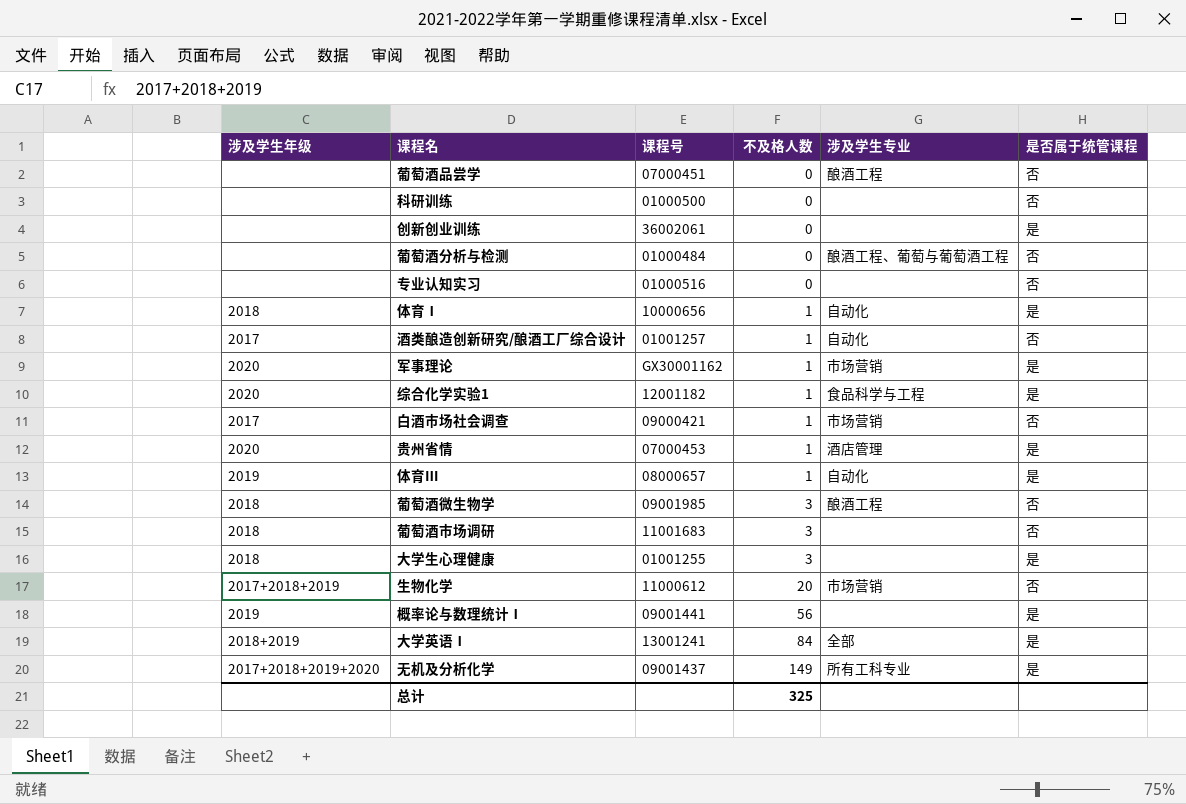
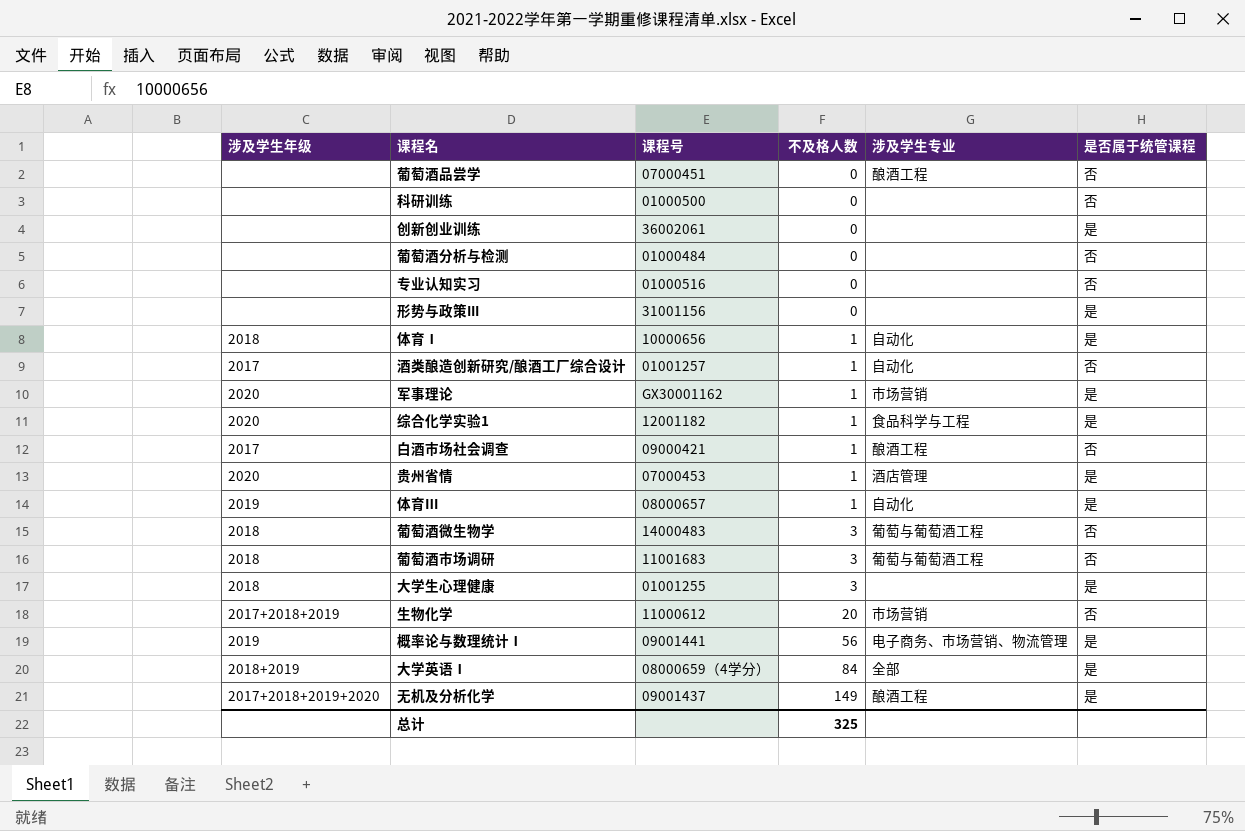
葡萄酒分析与检测 | 涉及学生专业: 酿酒工程、葡萄与葡萄酒工程 -> none
row 形势与政策III: none -> none | 31001156 | 0 | none | 是
白酒市场社会调查 | 涉及学生专业: 市场营销 -> 酿酒工程
葡萄酒微生物学 | 课程号: 09001985 -> 14000483
葡萄酒微生物学 | 涉及学生专业: 酿酒工程 -> 葡萄与葡萄酒工程
葡萄酒市场调研 | 涉及学生专业: none -> 葡萄与葡萄酒工程
概率论与数理统计Ⅰ | 涉及学生专业: none -> 电子商务、市场营销、物流管理
大学英语Ⅰ | 课程号: 13001241 -> 08000659（4学分）
无机及分析化学 | 涉及学生专业: 所有工科专业 -> 酿酒工程

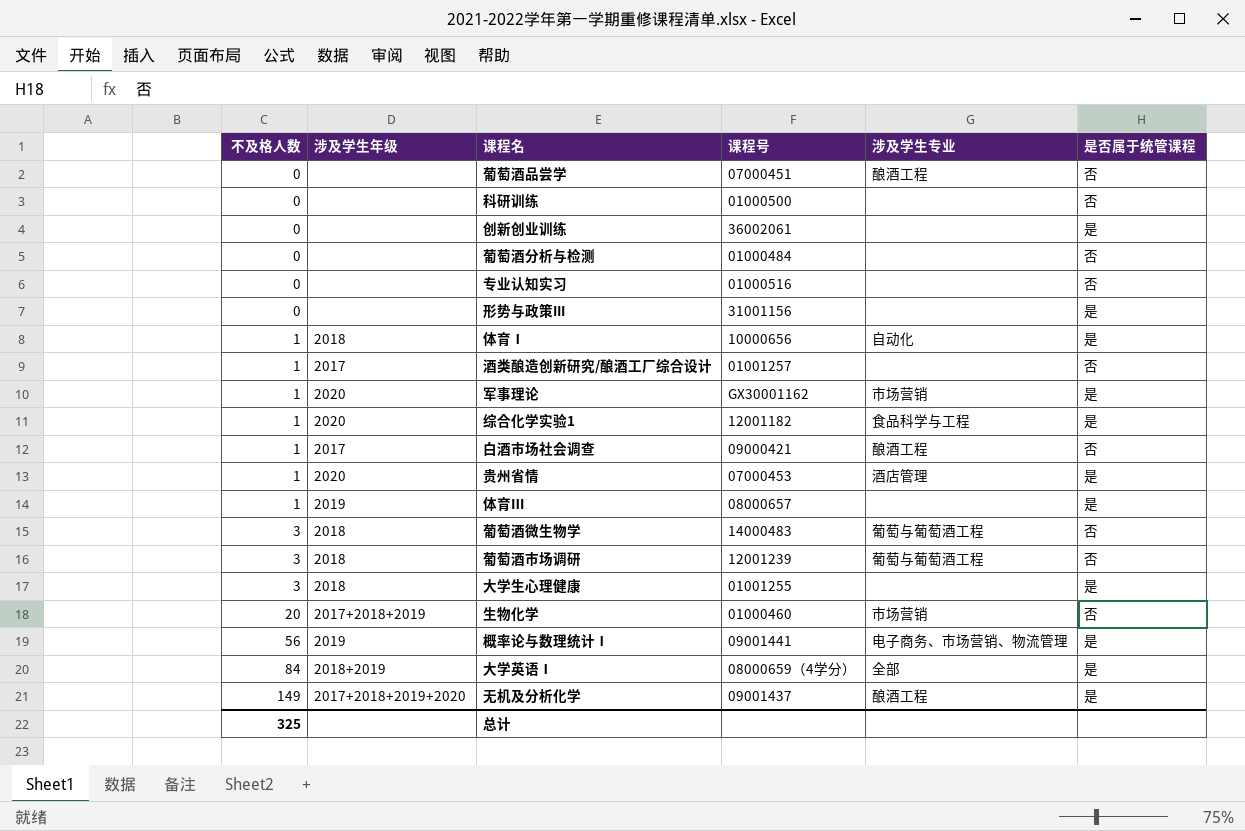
column 不及格人数 | position: 4 -> 1
酒类酿造创新研究/酿酒工厂综合设计 | 涉及学生专业: 自动化 -> none
体育Ⅲ | 涉及学生专业: 自动化 -> none
葡萄酒市场调研 | 课程号: 11001683 -> 12001239
生物化学 | 课程号: 11000612 -> 01000460

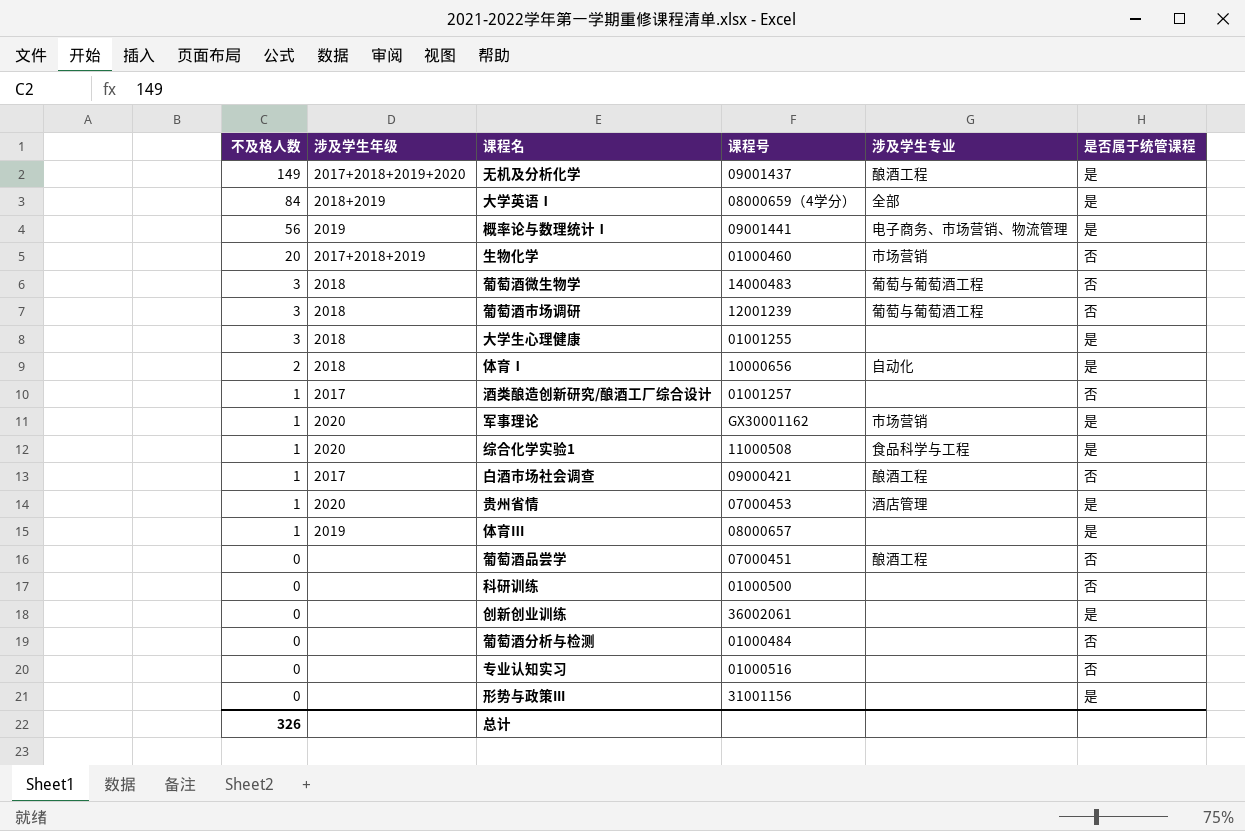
row order: 不及格人数 ascending -> 不及格人数 descending
体育Ⅰ | 不及格人数: 1 -> 2
综合化学实验1 | 课程号: 12001182 -> 11000508
总计 | 不及格人数: 325 -> 326

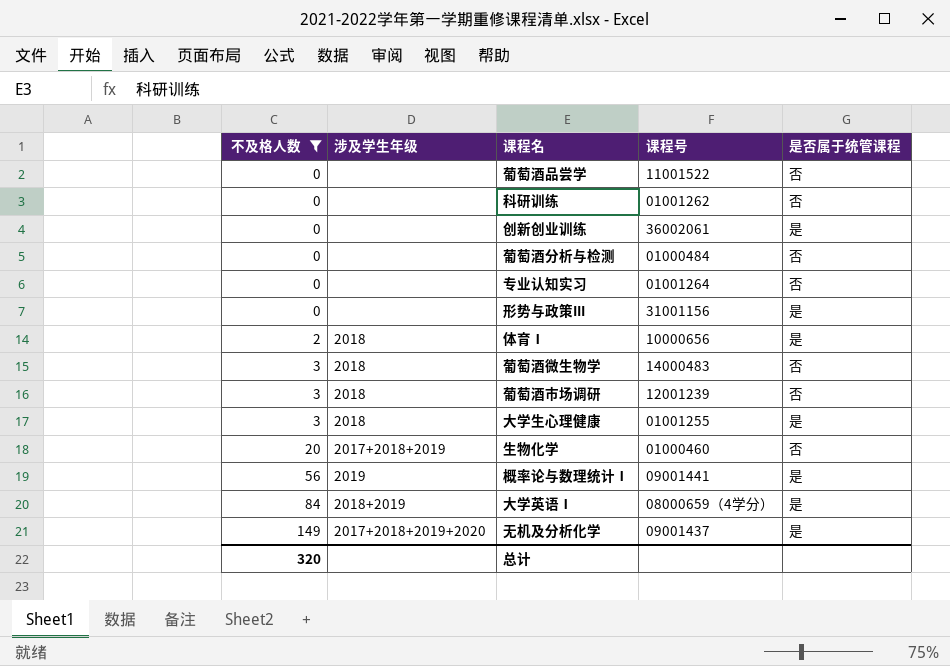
filter: none -> 不及格人数 != 1
row order: 不及格人数 descending -> 不及格人数 ascending
column 涉及学生专业 | position: 5 -> none
葡萄酒品尝学 | 课程号: 07000451 -> 11001522
科研训练 | 课程号: 01000500 -> 01001262
专业认知实习 | 课程号: 01000516 -> 01001264
总计 | 不及格人数: 326 -> 320

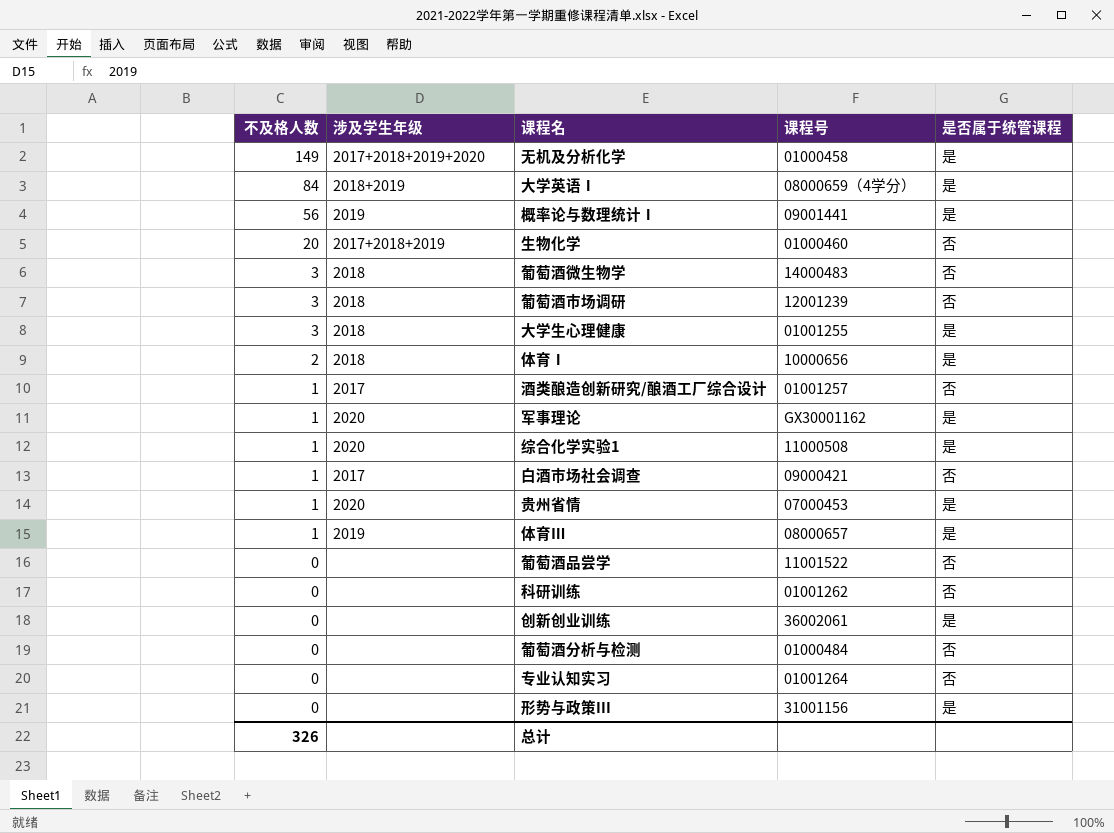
filter: 不及格人数 != 1 -> none
row order: 不及格人数 ascending -> 不及格人数 descending
无机及分析化学 | 课程号: 09001437 -> 01000458
总计 | 不及格人数: 320 -> 326

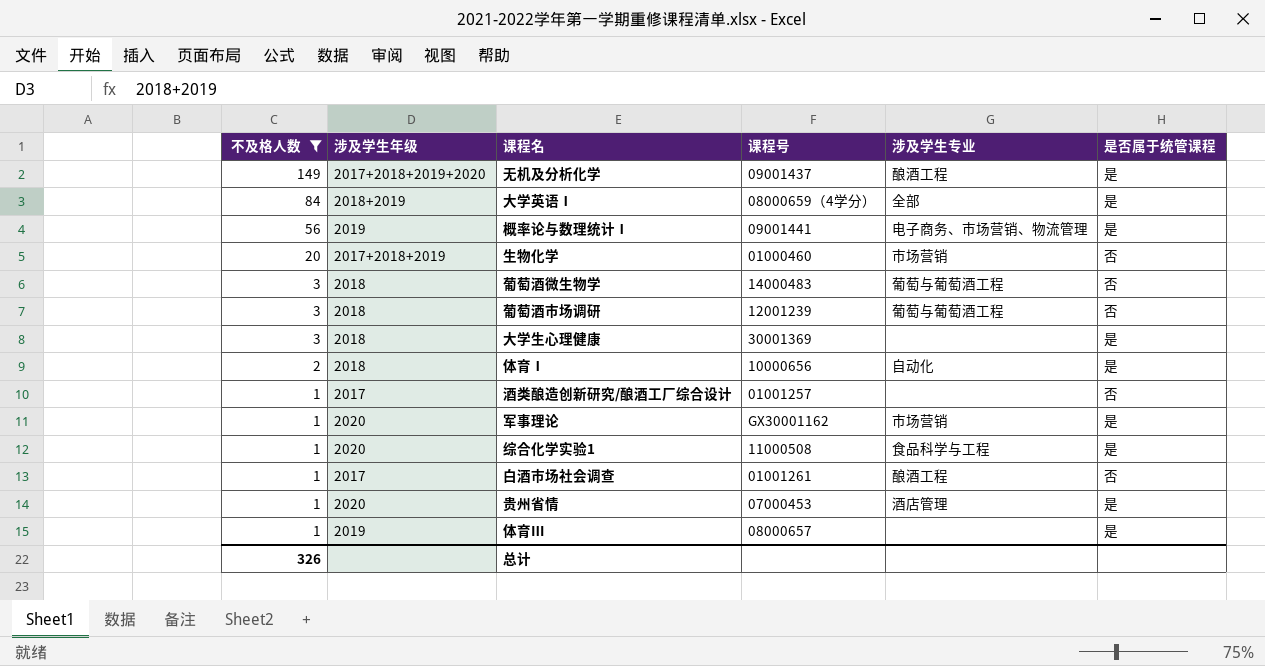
filter: none -> 不及格人数 != 0
column 涉及学生专业 | position: none -> 5
无机及分析化学 | 课程号: 01000458 -> 09001437
大学生心理健康 | 课程号: 01001255 -> 30001369
白酒市场社会调查 | 课程号: 09000421 -> 01001261

